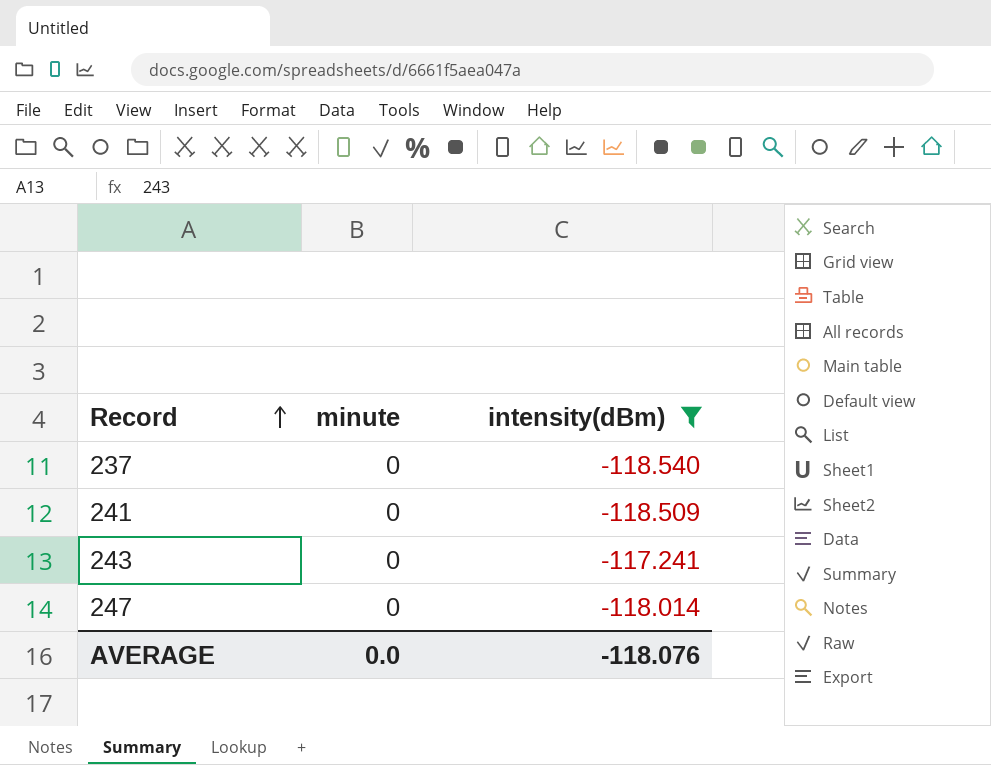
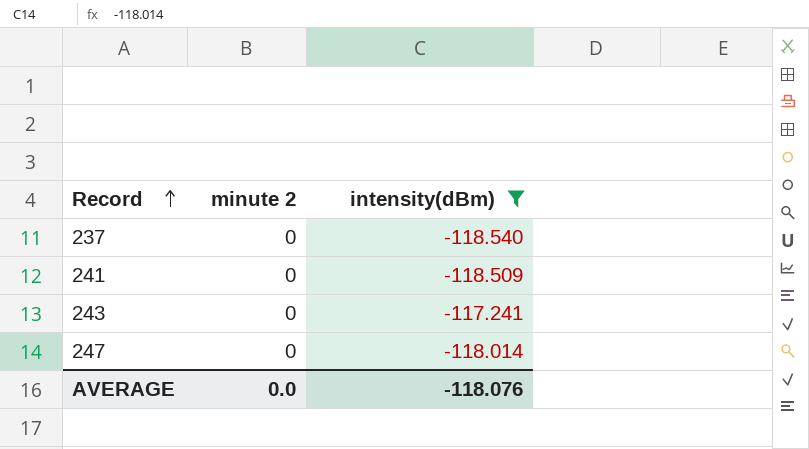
column name: minute -> minute 2

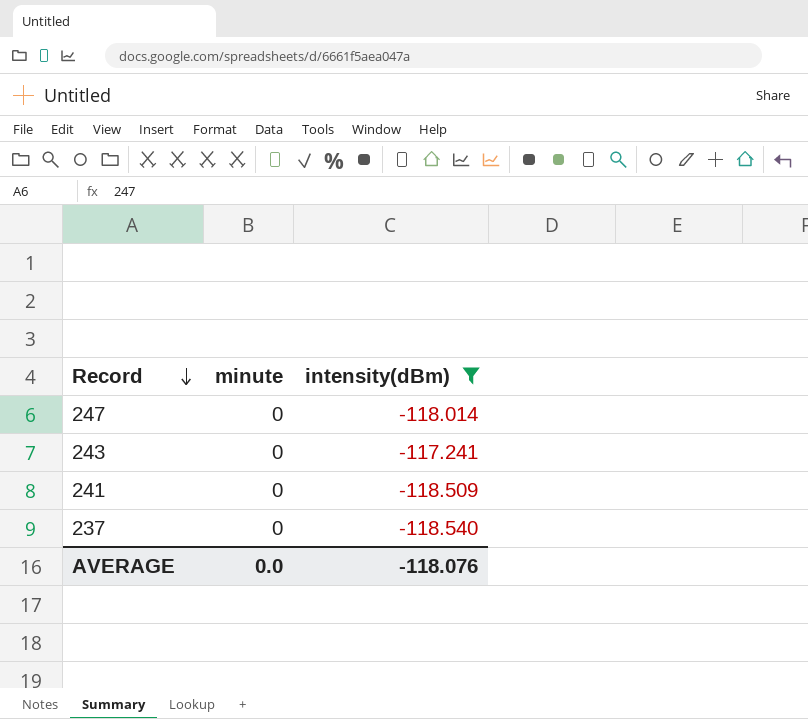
row order: Record ascending -> Record descending
column name: minute 2 -> minute

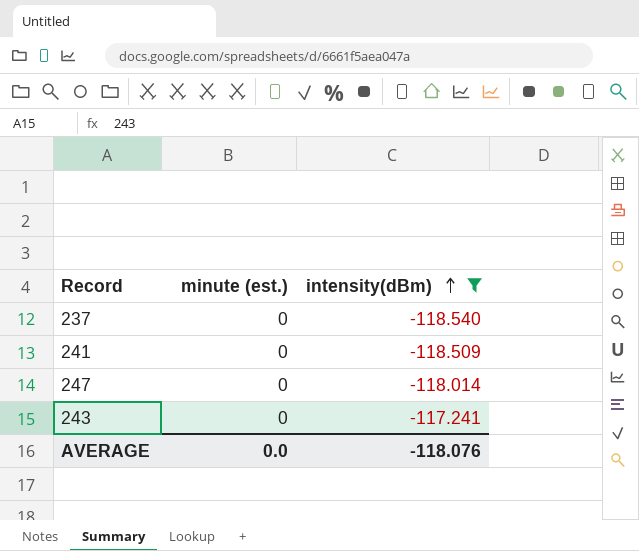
row order: Record descending -> intensity(dBm) ascending
column name: minute -> minute (est.)

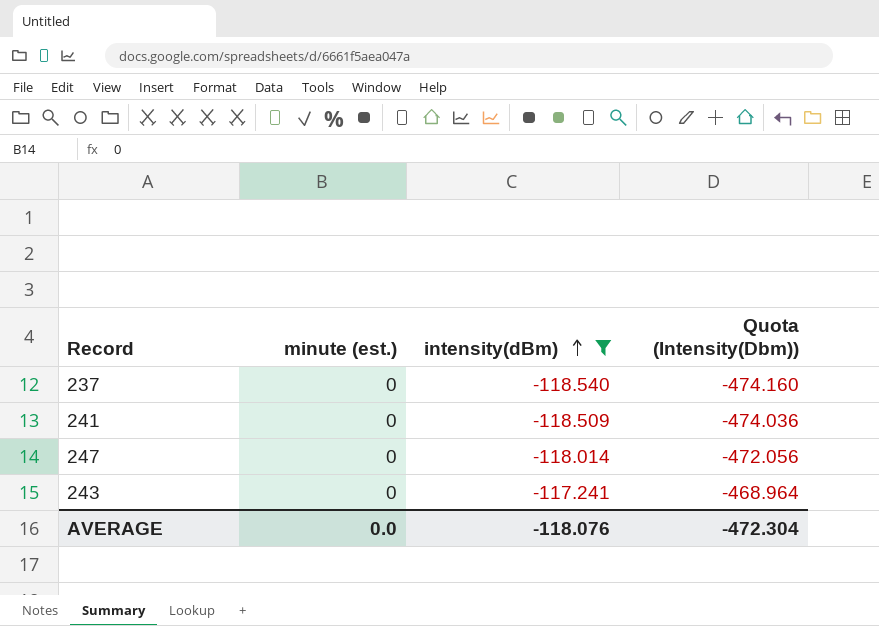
column Quota (Intensity(Dbm)) | formula: none -> [intensity(dBm)] * 4

